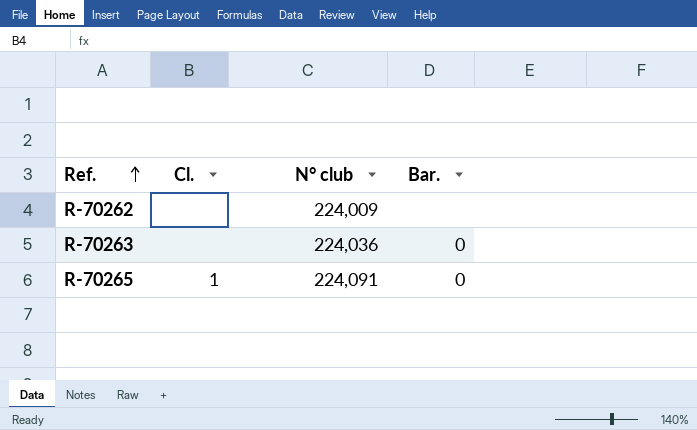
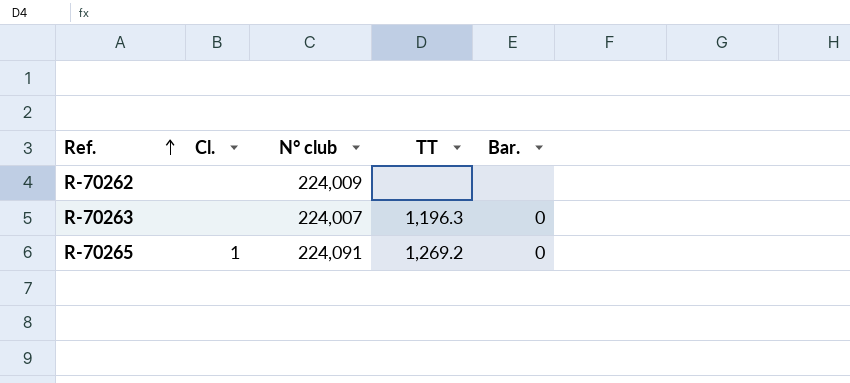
column TT | position: none -> 4
R-70263 | N° club: 224,036 -> 224,007

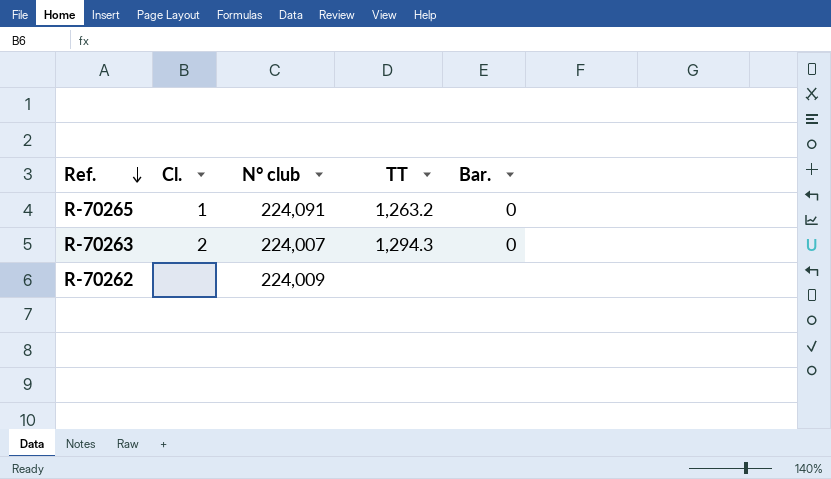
row order: Ref. ascending -> Ref. descending
R-70265 | TT: 1,269.2 -> 1,263.2
R-70263 | Cl.: none -> 2
R-70263 | TT: 1,196.3 -> 1,294.3

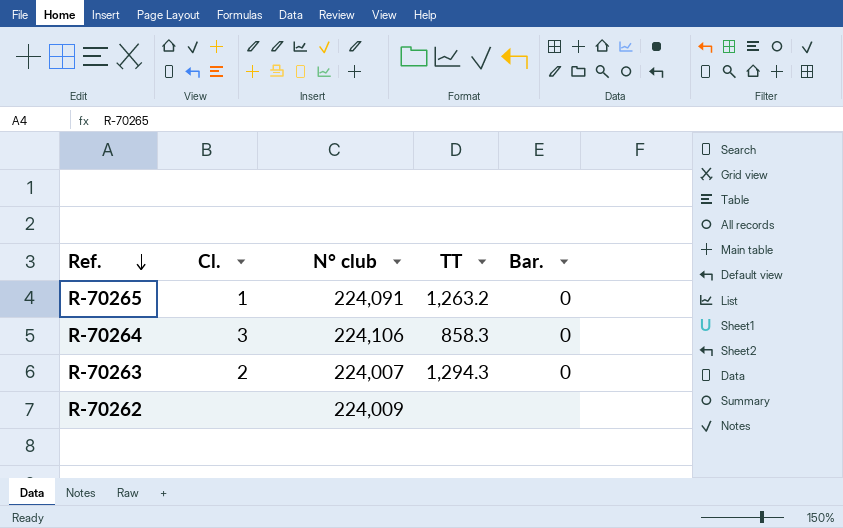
row R-70264: none -> 3 | 224,106 | 858.3 | 0

